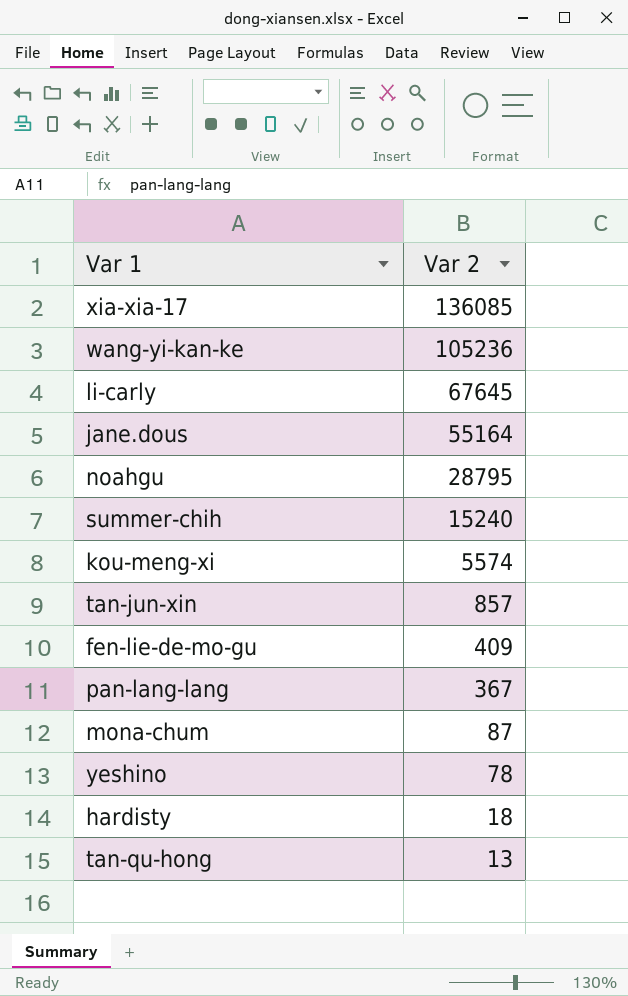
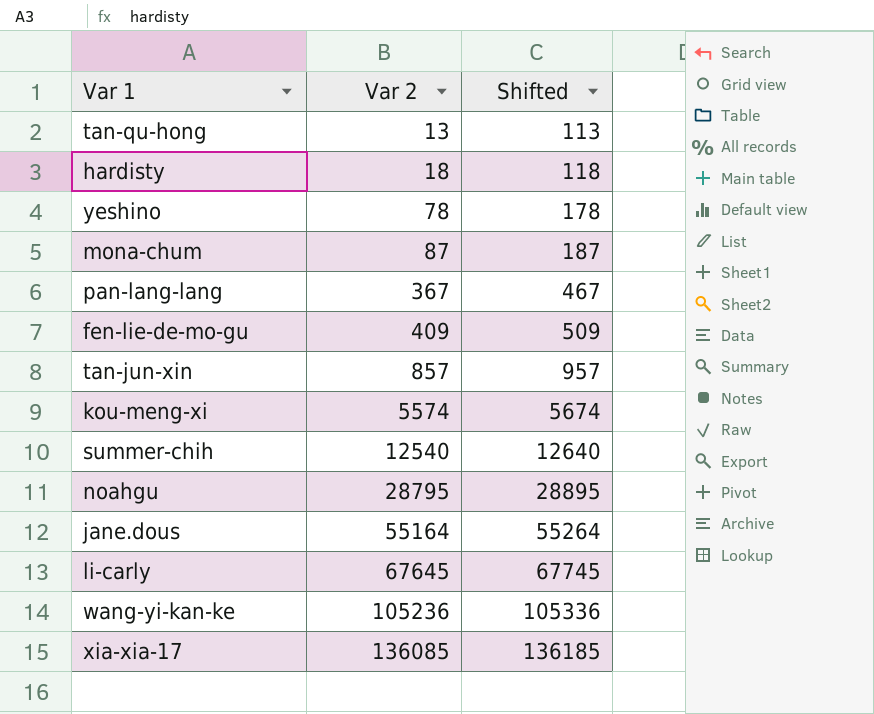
row order: Var 2 descending -> Var 2 ascending
column Shifted | formula: none -> [Var 2] + 100
summer-chih | Var 2: 15240 -> 12540

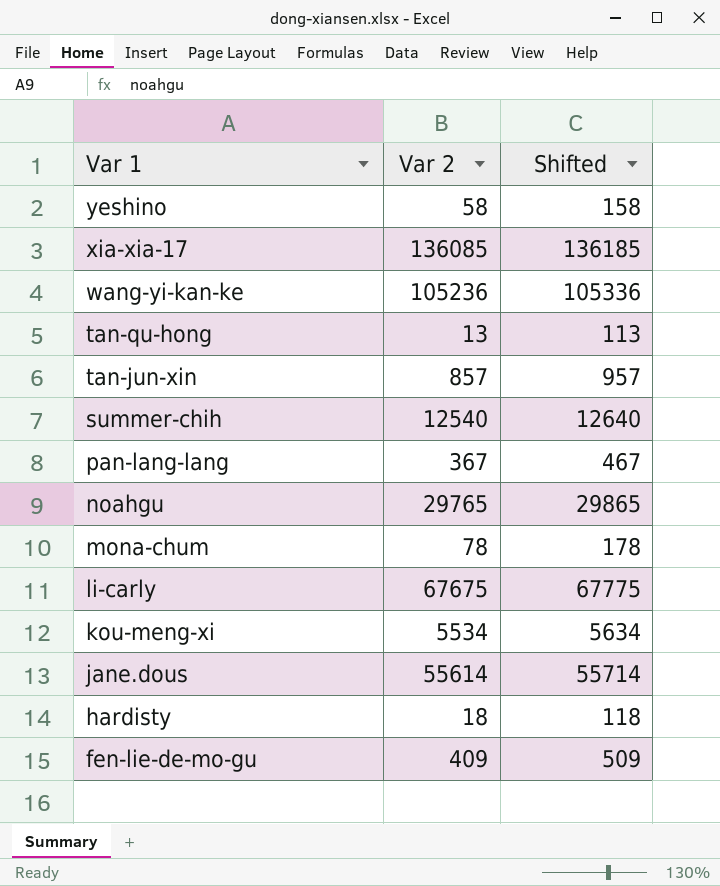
row order: Var 2 ascending -> Var 1 descending
yeshino | Var 2: 78 -> 58
yeshino | Shifted: 178 -> 158
noahgu | Var 2: 28795 -> 29765
noahgu | Shifted: 28895 -> 29865
mona-chum | Var 2: 87 -> 78
mona-chum | Shifted: 187 -> 178
li-carly | Var 2: 67645 -> 67675
li-carly | Shifted: 67745 -> 67775
kou-meng-xi | Var 2: 5574 -> 5534
kou-meng-xi | Shifted: 5674 -> 5634
jane.dous | Var 2: 55164 -> 55614
jane.dous | Shifted: 55264 -> 55714

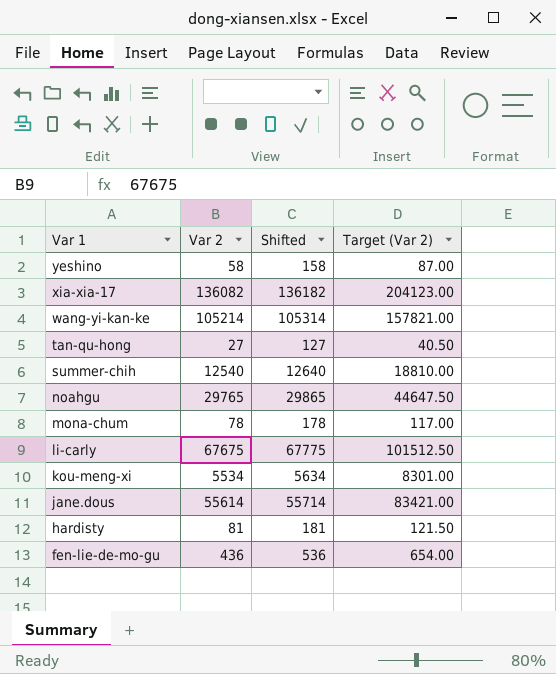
column Target (Var 2) | formula: none -> [Var 2] * 1.5
row tan-jun-xin: 857 | 957 -> none
row pan-lang-lang: 367 | 467 -> none
xia-xia-17 | Var 2: 136085 -> 136082
xia-xia-17 | Shifted: 136185 -> 136182
wang-yi-kan-ke | Var 2: 105236 -> 105214
wang-yi-kan-ke | Shifted: 105336 -> 105314
tan-qu-hong | Var 2: 13 -> 27
tan-qu-hong | Shifted: 113 -> 127
hardisty | Var 2: 18 -> 81
hardisty | Shifted: 118 -> 181
fen-lie-de-mo-gu | Var 2: 409 -> 436
fen-lie-de-mo-gu | Shifted: 509 -> 536

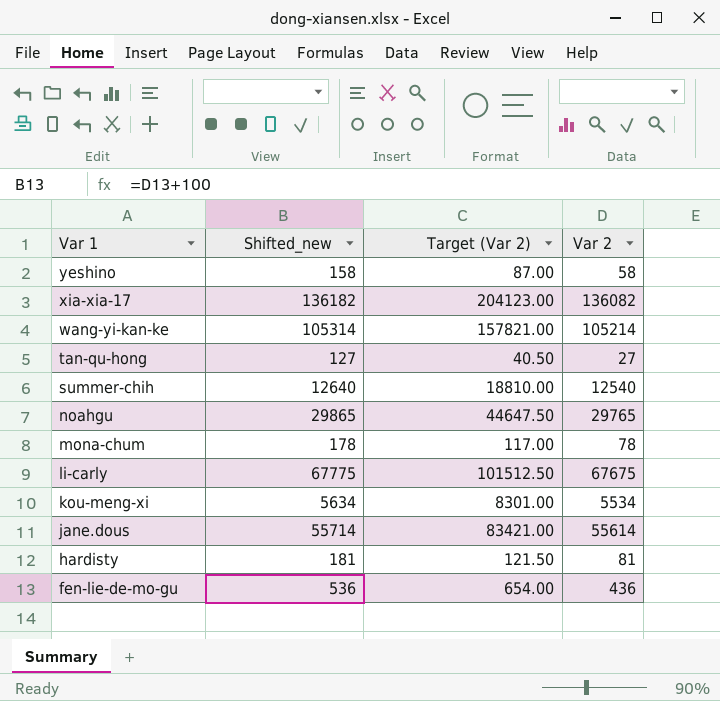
column name: Shifted -> Shifted_new
column Var 2 | position: 2 -> 4

